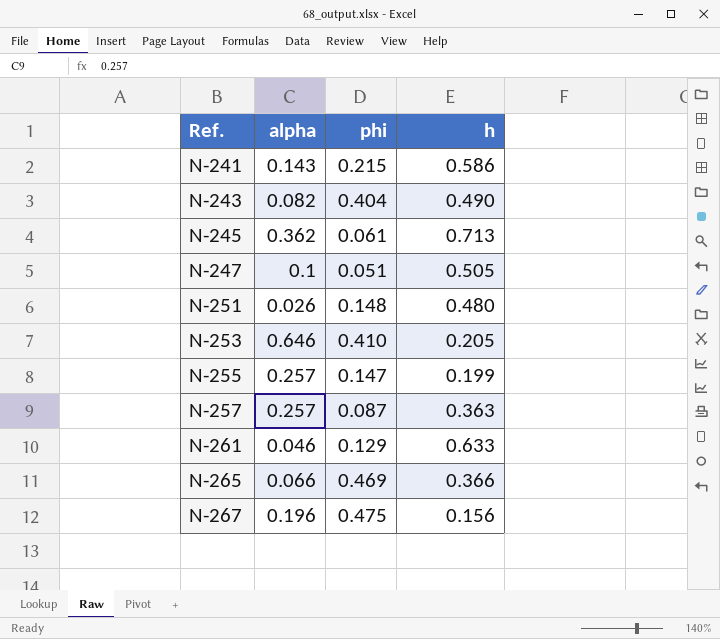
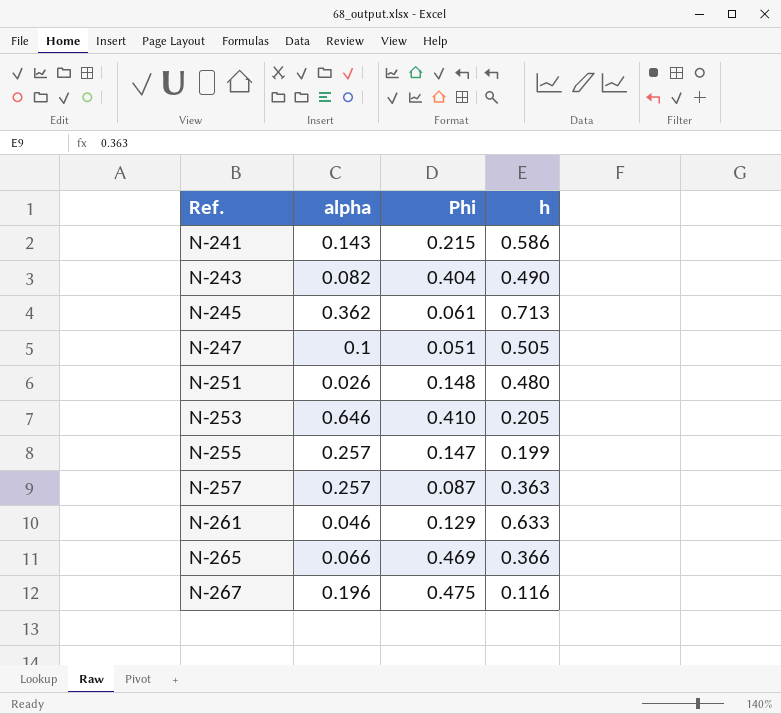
column name: phi -> Phi
N-267 | h: 0.156 -> 0.116

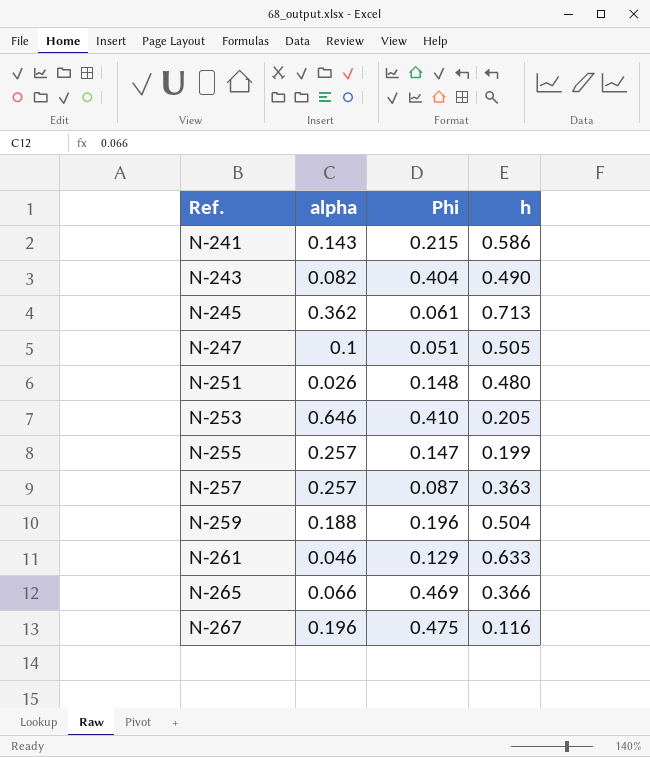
row N-259: none -> 0.188 | 0.196 | 0.504

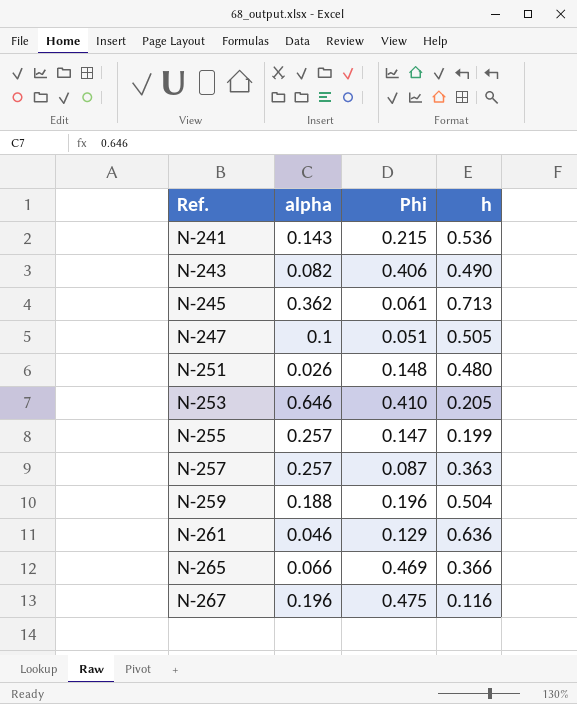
N-241 | h: 0.586 -> 0.536
N-243 | Phi: 0.404 -> 0.406
N-261 | h: 0.633 -> 0.636

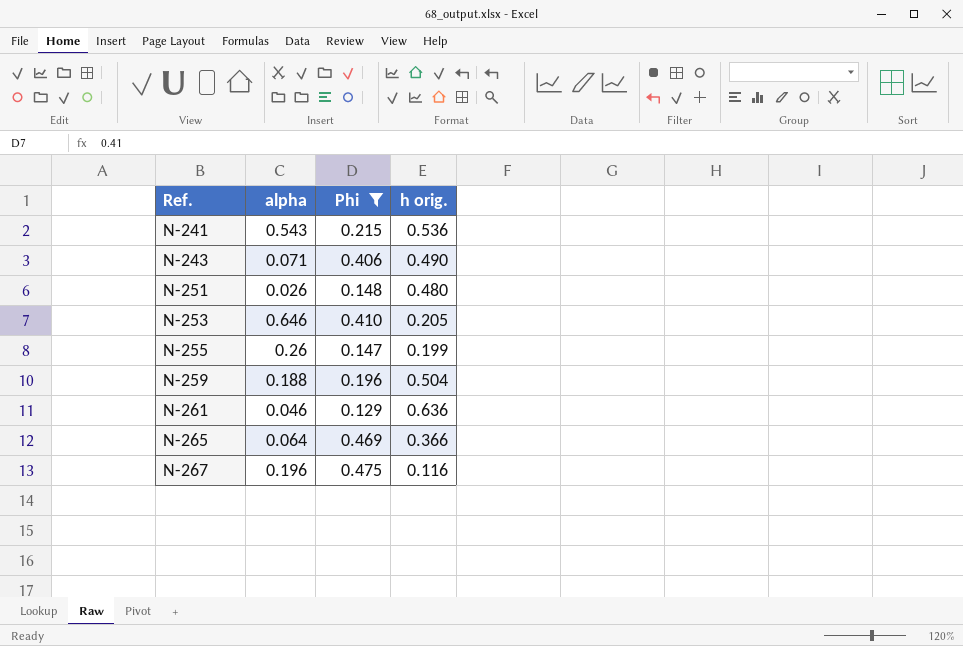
filter: none -> Phi >= 0.129
column name: h -> h orig.
N-241 | alpha: 0.143 -> 0.543
N-243 | alpha: 0.082 -> 0.071
N-255 | alpha: 0.257 -> 0.26
N-265 | alpha: 0.066 -> 0.064

